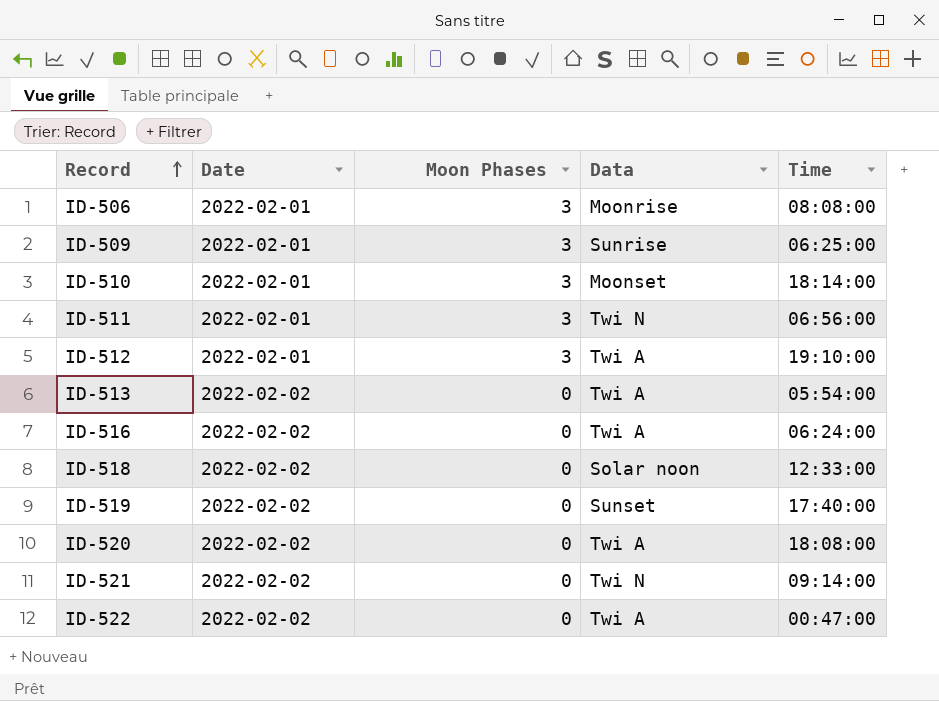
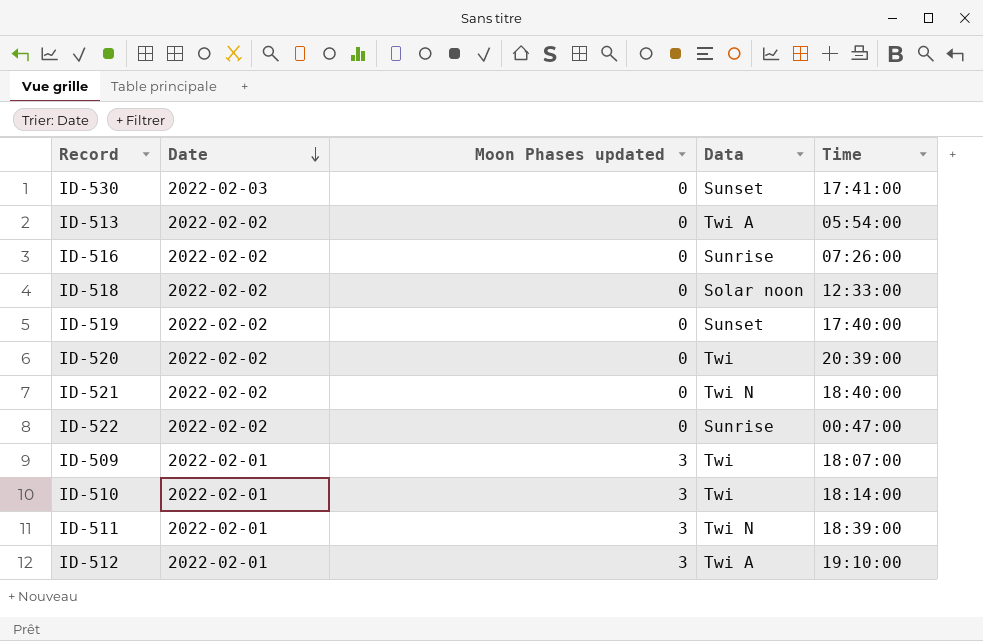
row order: Record ascending -> Date descending
column name: Moon Phases -> Moon Phases updated
row ID-506: 2022-02-01 | 3 | Moonrise | 08:08:00 -> none
row ID-530: none -> 2022-02-03 | 0 | Sunset | 17:41:00
ID-516 | Data: Twi A -> Sunrise
ID-516 | Time: 06:24:00 -> 07:26:00
ID-520 | Data: Twi A -> Twi
ID-520 | Time: 18:08:00 -> 20:39:00
ID-521 | Time: 09:14:00 -> 18:40:00
ID-522 | Data: Twi A -> Sunrise
ID-509 | Data: Sunrise -> Twi
ID-509 | Time: 06:25:00 -> 18:07:00
ID-510 | Data: Moonset -> Twi
ID-511 | Time: 06:56:00 -> 18:39:00

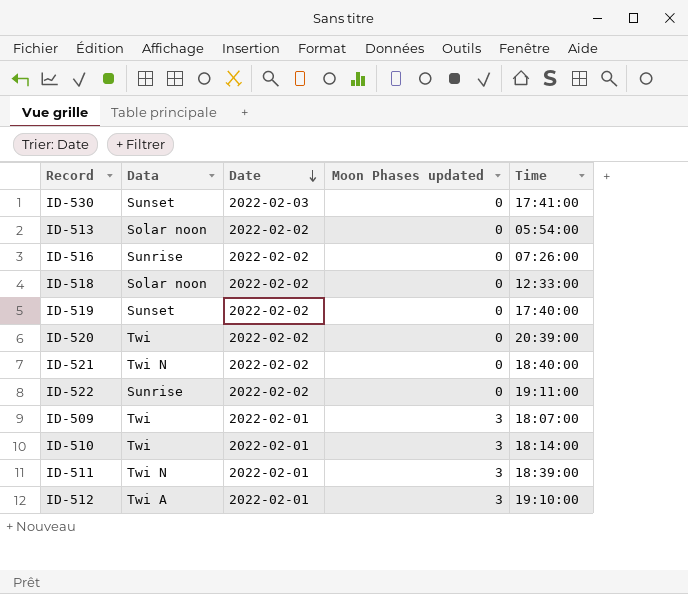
column Data | position: 4 -> 2
ID-513 | Data: Twi A -> Solar noon
ID-522 | Time: 00:47:00 -> 19:11:00

